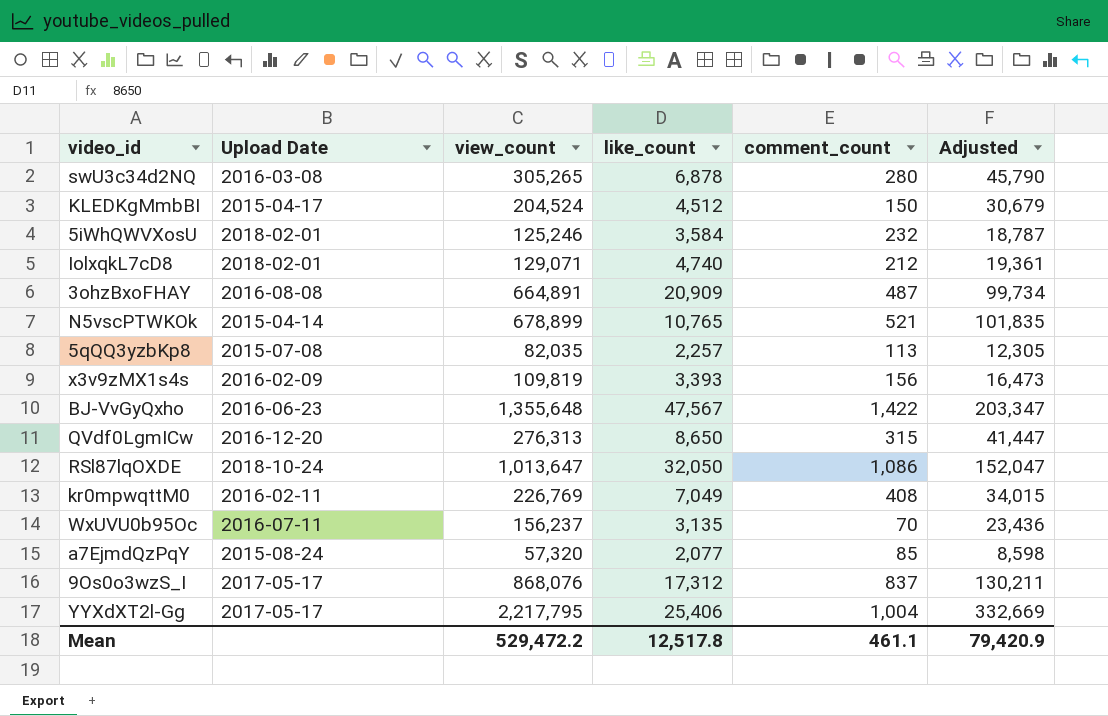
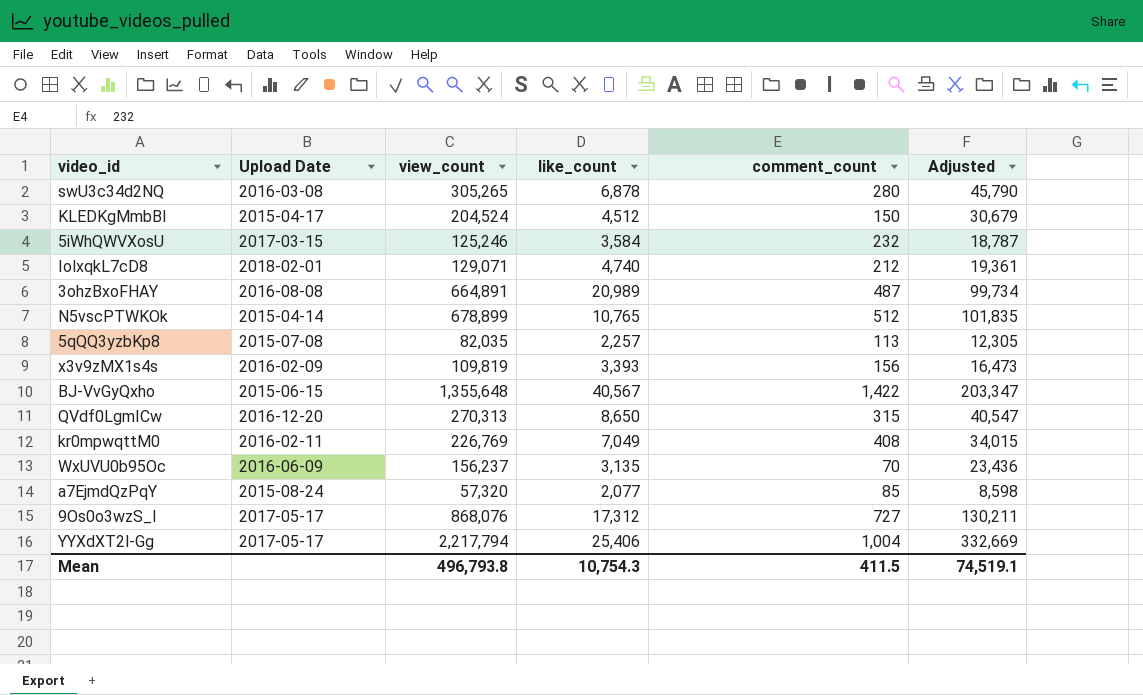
row RSl87lqOXDE: 2018-10-24 | 1,013,647 | 32,050 | 1,086 | 152,047 -> none
5iWhQWVXosU | Upload Date: 2018-02-01 -> 2017-03-15
3ohzBxoFHAY | like_count: 20,909 -> 20,989
N5vscPTWKOk | comment_count: 521 -> 512
BJ-VvGyQxho | Upload Date: 2016-06-23 -> 2015-06-15
BJ-VvGyQxho | like_count: 47,567 -> 40,567
QVdf0LgmICw | view_count: 276,313 -> 270,313
QVdf0LgmICw | Adjusted: 41,447 -> 40,547
WxUVU0b95Oc | Upload Date: 2016-07-11 -> 2016-06-09
9Os0o3wzS_I | comment_count: 837 -> 727
YYXdXT2l-Gg | view_count: 2,217,795 -> 2,217,794
Mean | view_count: 529,472.2 -> 496,793.8
Mean | like_count: 12,517.8 -> 10,754.3
Mean | comment_count: 461.1 -> 411.5
Mean | Adjusted: 79,420.9 -> 74,519.1

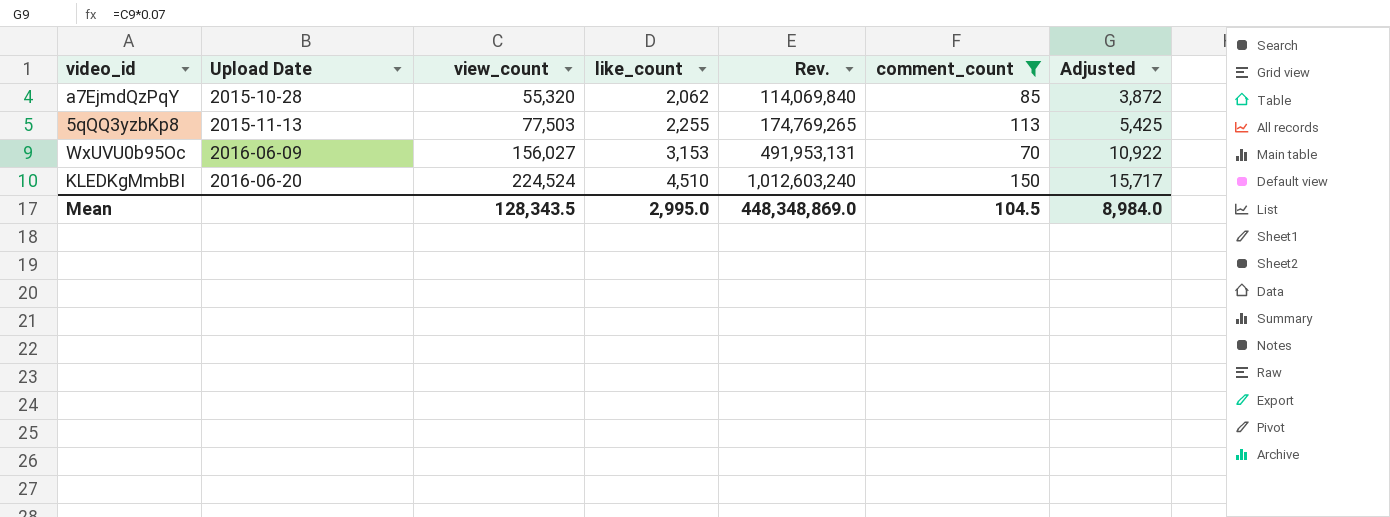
filter: none -> comment_count <= 150
row order: none -> Upload Date ascending
column Rev. | formula: none -> [view_count] * [like_count]
column Adjusted | formula: [view_count] * 0.15 -> [view_count] * 0.07
a7EjmdQzPqY | Upload Date: 2015-08-24 -> 2015-10-28
a7EjmdQzPqY | view_count: 57,320 -> 55,320
a7EjmdQzPqY | like_count: 2,077 -> 2,062
5qQQ3yzbKp8 | Upload Date: 2015-07-08 -> 2015-11-13
5qQQ3yzbKp8 | view_count: 82,035 -> 77,503
5qQQ3yzbKp8 | like_count: 2,257 -> 2,255
WxUVU0b95Oc | view_count: 156,237 -> 156,027
WxUVU0b95Oc | like_count: 3,135 -> 3,153
KLEDKgMmbBI | Upload Date: 2015-04-17 -> 2016-06-20
KLEDKgMmbBI | view_count: 204,524 -> 224,524
KLEDKgMmbBI | like_count: 4,512 -> 4,510
Mean | view_count: 496,793.8 -> 128,343.5
Mean | like_count: 10,754.3 -> 2,995.0
Mean | comment_count: 411.5 -> 104.5
Mean | Adjusted: 74,519.1 -> 8,984.0

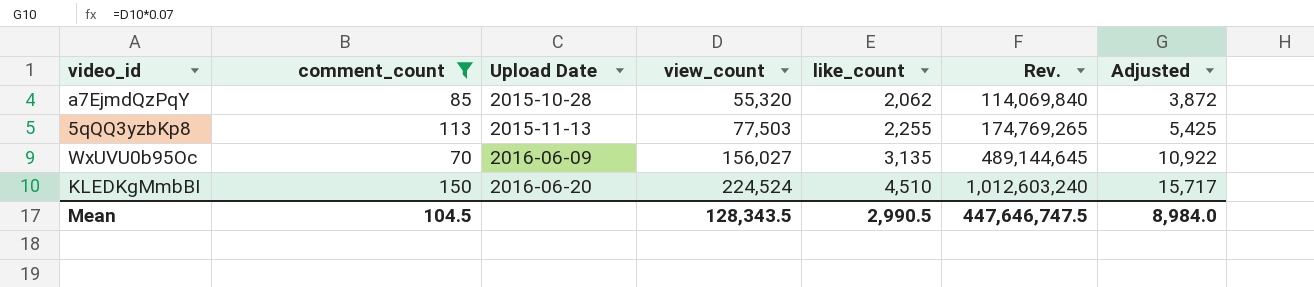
column comment_count | position: 6 -> 2
WxUVU0b95Oc | like_count: 3,153 -> 3,135
WxUVU0b95Oc | Rev.: 491,953,131 -> 489,144,645
Mean | like_count: 2,995.0 -> 2,990.5
Mean | Rev.: 448,348,869.0 -> 447,646,747.5

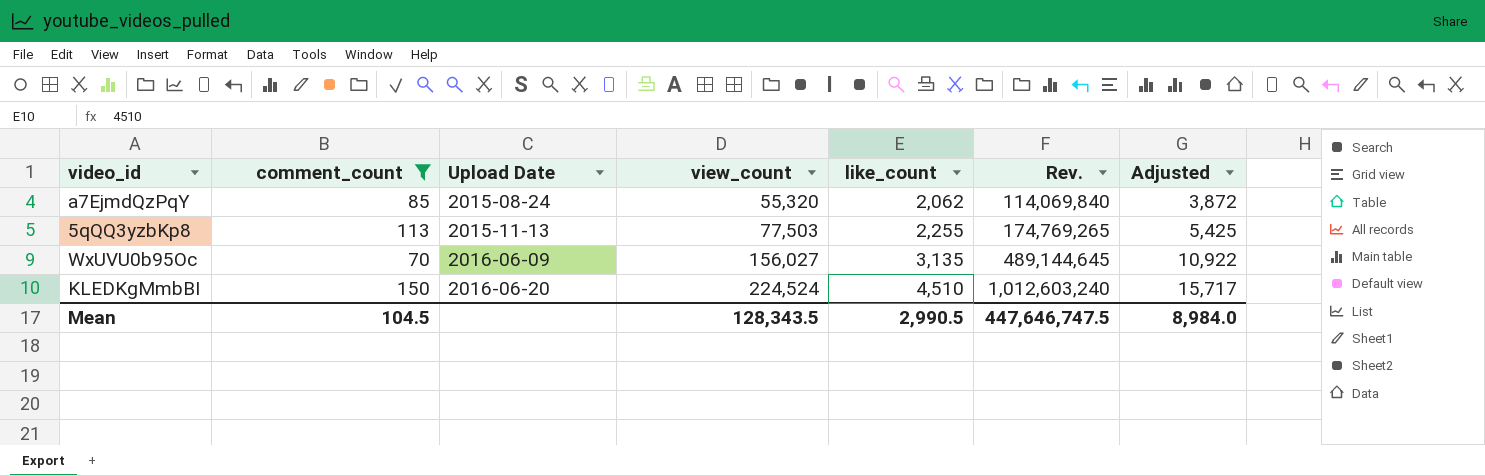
a7EjmdQzPqY | Upload Date: 2015-10-28 -> 2015-08-24

